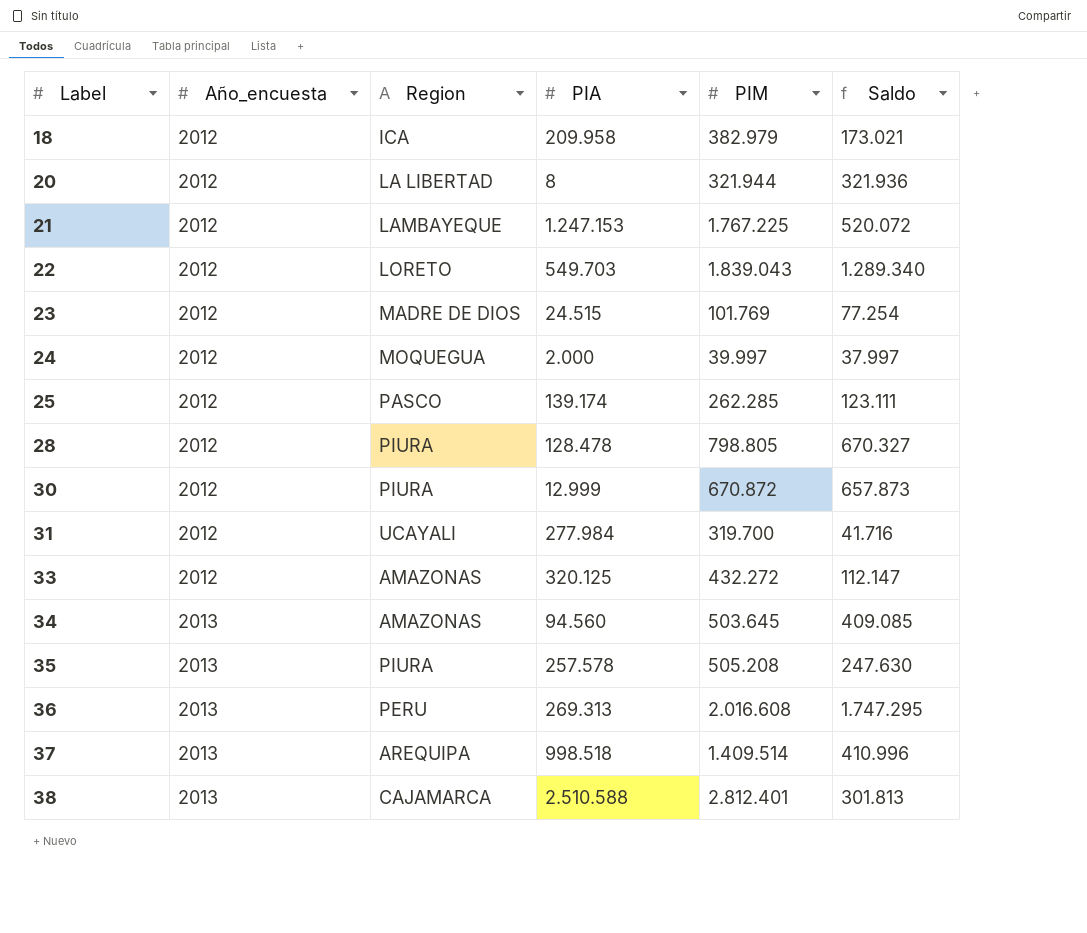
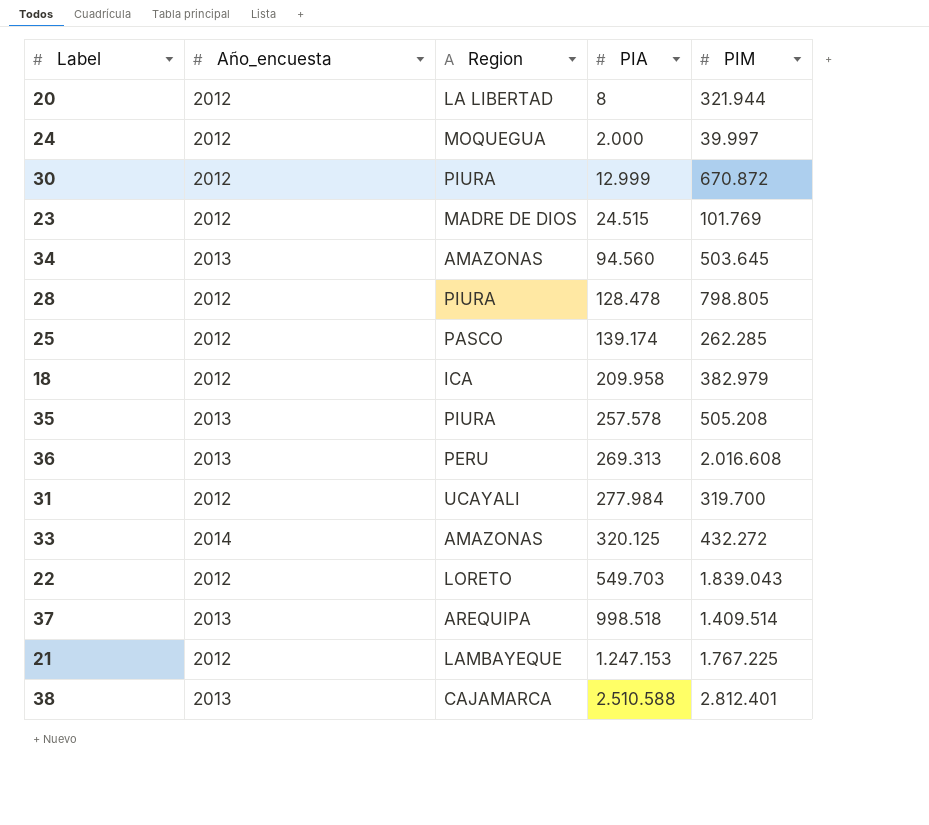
row order: Label ascending -> PIA ascending
column Saldo | formula: [PIM] - [PIA] -> none
33 | Año_encuesta: 2012 -> 2014

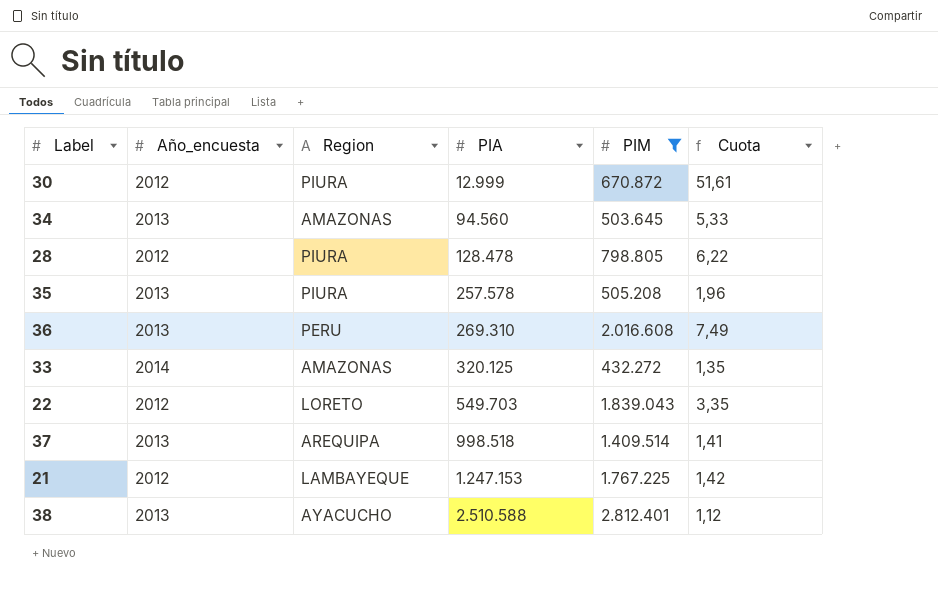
filter: none -> PIM >= 432.272
column Cuota | formula: none -> [PIM] / [PIA]
36 | PIA: 269.313 -> 269.310
38 | Region: CAJAMARCA -> AYACUCHO

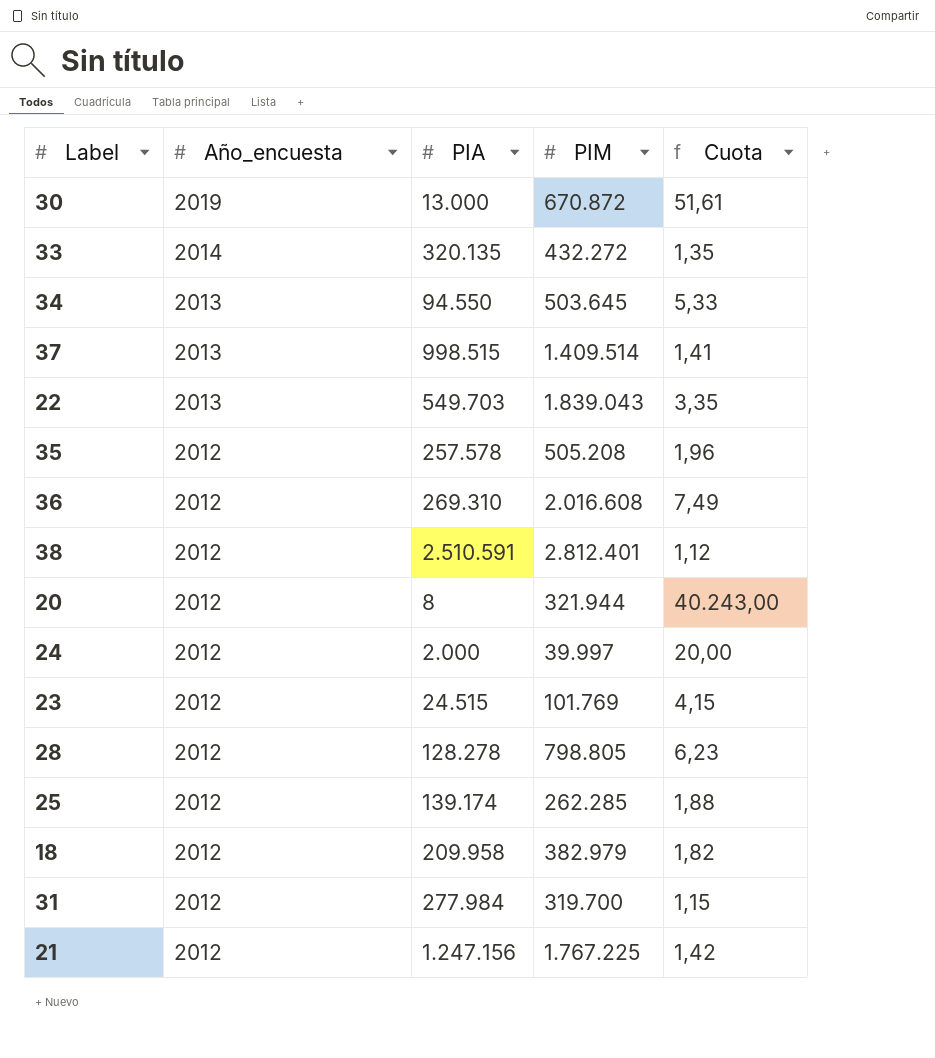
filter: PIM >= 432.272 -> none
row order: PIA ascending -> Año_encuesta descending
column Region | position: 3 -> none
30 | Año_encuesta: 2012 -> 2019
30 | PIA: 12.999 -> 13.000
33 | PIA: 320.125 -> 320.135
34 | PIA: 94.560 -> 94.550
37 | PIA: 998.518 -> 998.515
22 | Año_encuesta: 2012 -> 2013
35 | Año_encuesta: 2013 -> 2012
36 | Año_encuesta: 2013 -> 2012
38 | Año_encuesta: 2013 -> 2012
38 | PIA: 2.510.588 -> 2.510.591
28 | PIA: 128.478 -> 128.278
28 | Cuota: 6,22 -> 6,23
21 | PIA: 1.247.153 -> 1.247.156

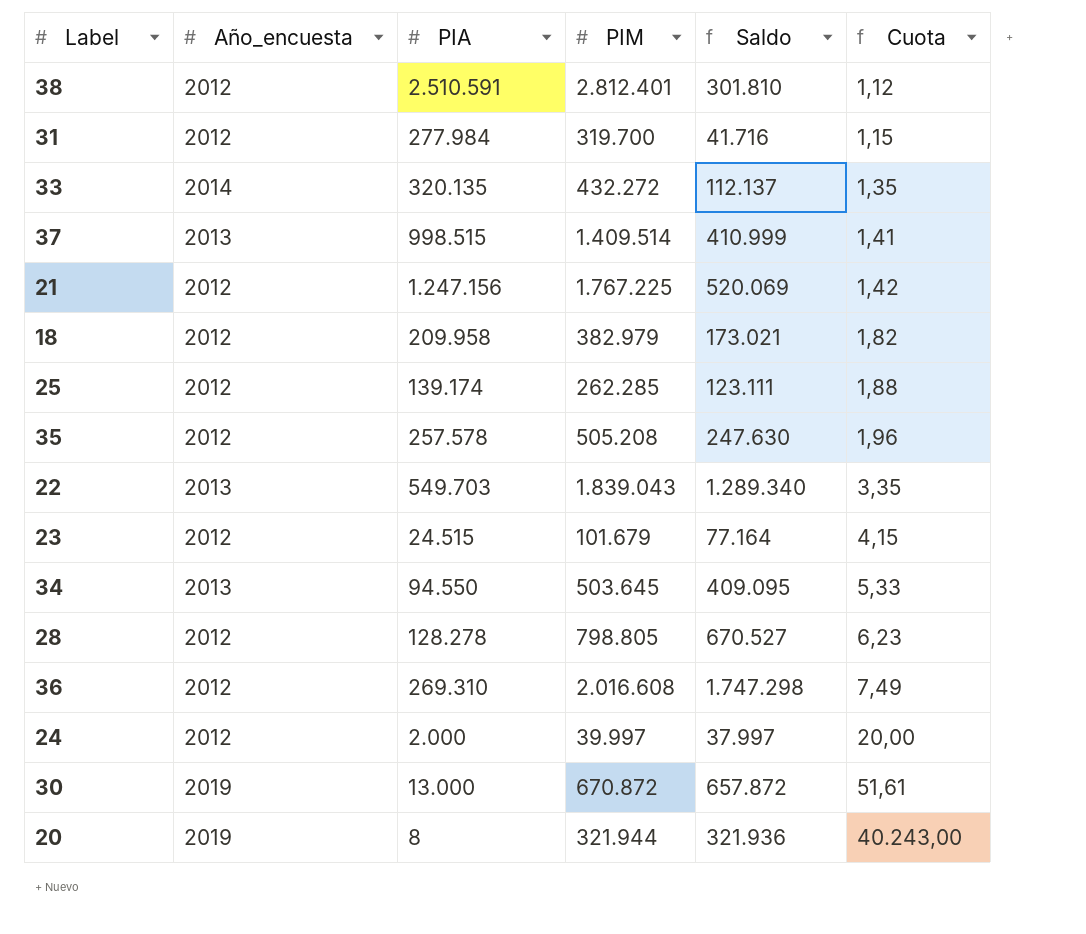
row order: Año_encuesta descending -> Cuota ascending
column Saldo | formula: none -> [PIM] - [PIA]
23 | PIM: 101.769 -> 101.679
20 | Año_encuesta: 2012 -> 2019

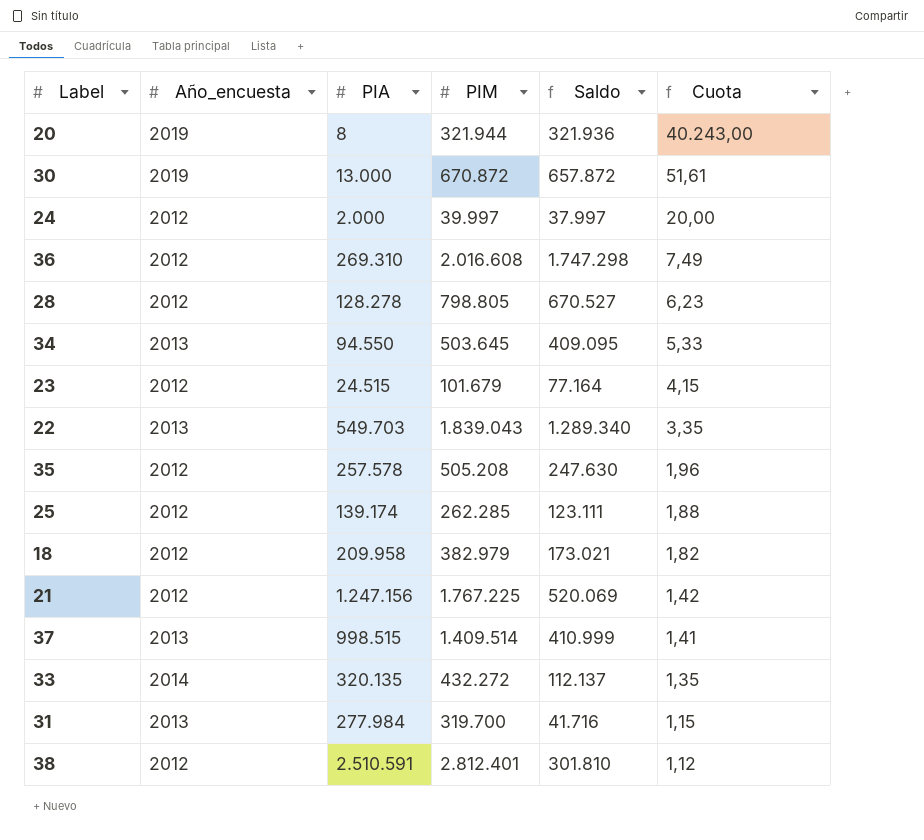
row order: Cuota ascending -> Cuota descending
31 | Año_encuesta: 2012 -> 2013

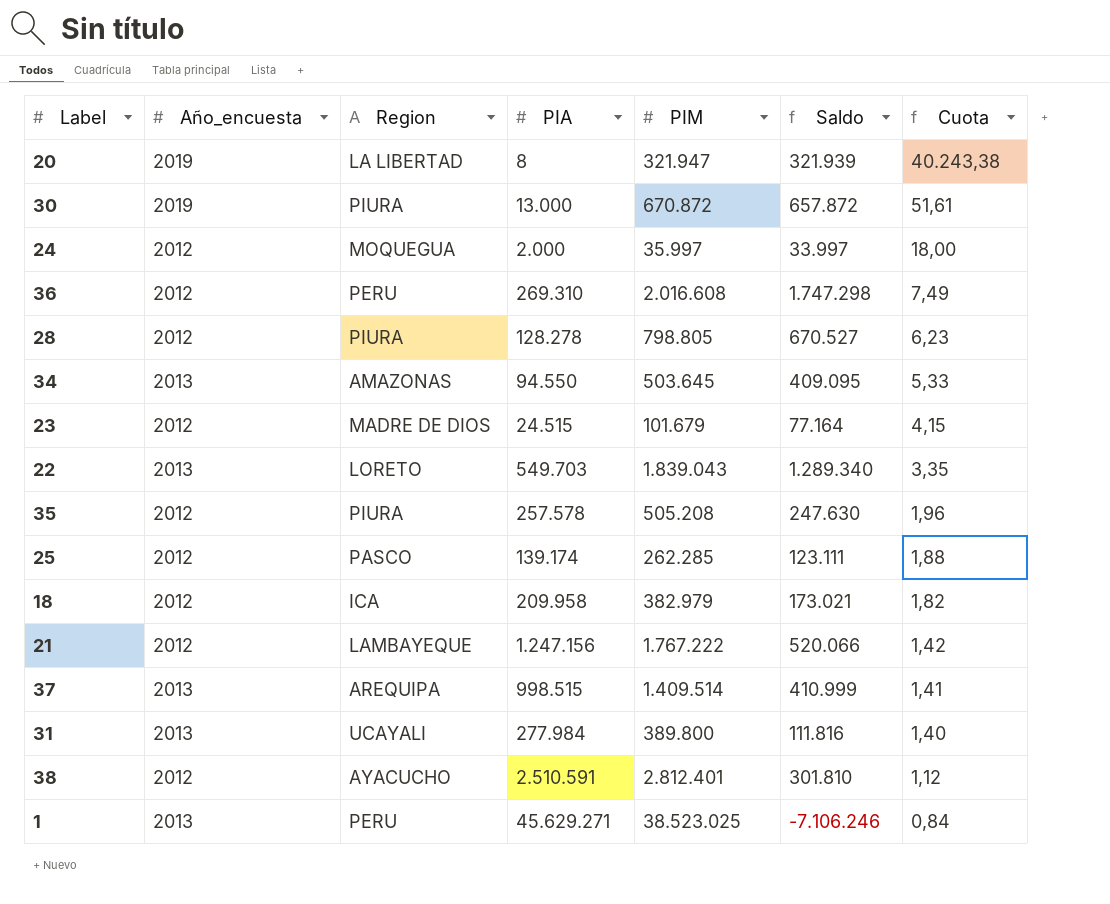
column Region | position: none -> 3
row 33: 2014 | 320.135 | 432.272 | 112.137 | 1,35 -> none
20 | PIM: 321.944 -> 321.947
20 | Saldo: 321.936 -> 321.939
20 | Cuota: 40.243,00 -> 40.243,38
24 | PIM: 39.997 -> 35.997
24 | Saldo: 37.997 -> 33.997
24 | Cuota: 20,00 -> 18,00
21 | PIM: 1.767.225 -> 1.767.222
21 | Saldo: 520.069 -> 520.066
31 | PIM: 319.700 -> 389.800
31 | Saldo: 41.716 -> 111.816
31 | Cuota: 1,15 -> 1,40
row 1: none -> 2013 | PERU | 45.629.271 | 38.523.025 | -7.106.246 | 0,84

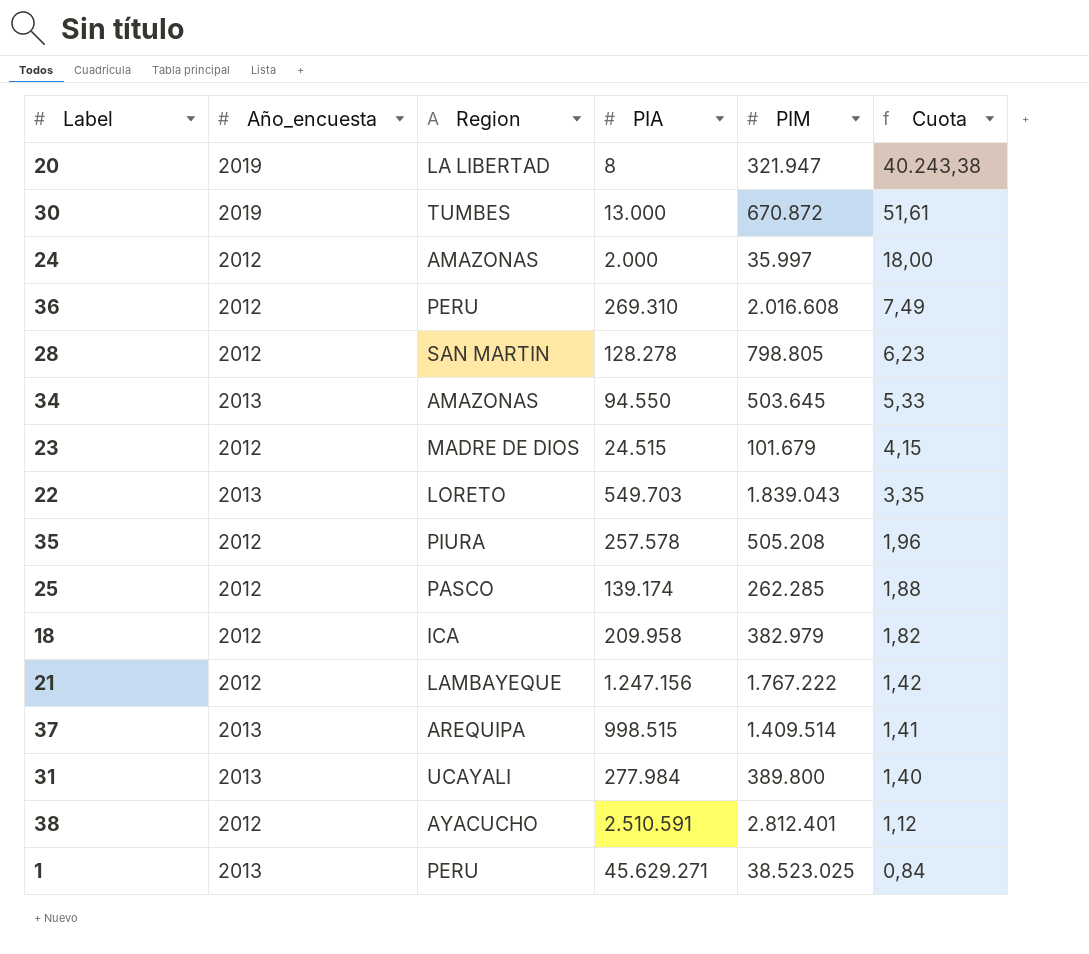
column Saldo | formula: [PIM] - [PIA] -> none
30 | Region: PIURA -> TUMBES
24 | Region: MOQUEGUA -> AMAZONAS
28 | Region: PIURA -> SAN MARTIN

